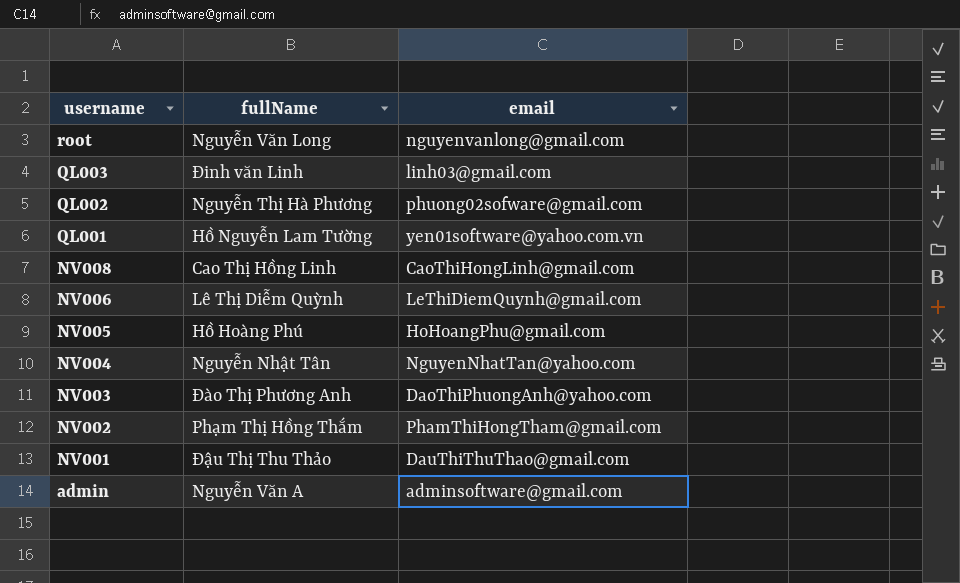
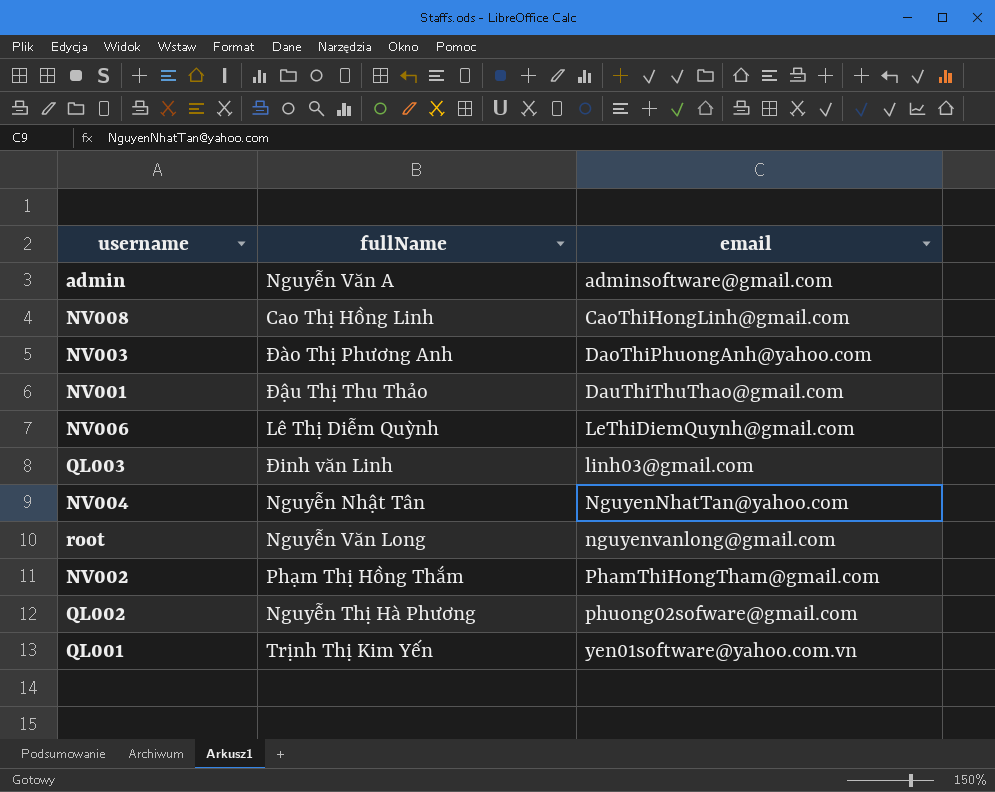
row order: username descending -> email ascending
row NV005: Hồ Hoàng Phú | HoHoangPhu@gmail.com -> none
QL001 | fullName: Hồ Nguyễn Lam Tường -> Trịnh Thị Kim Yến

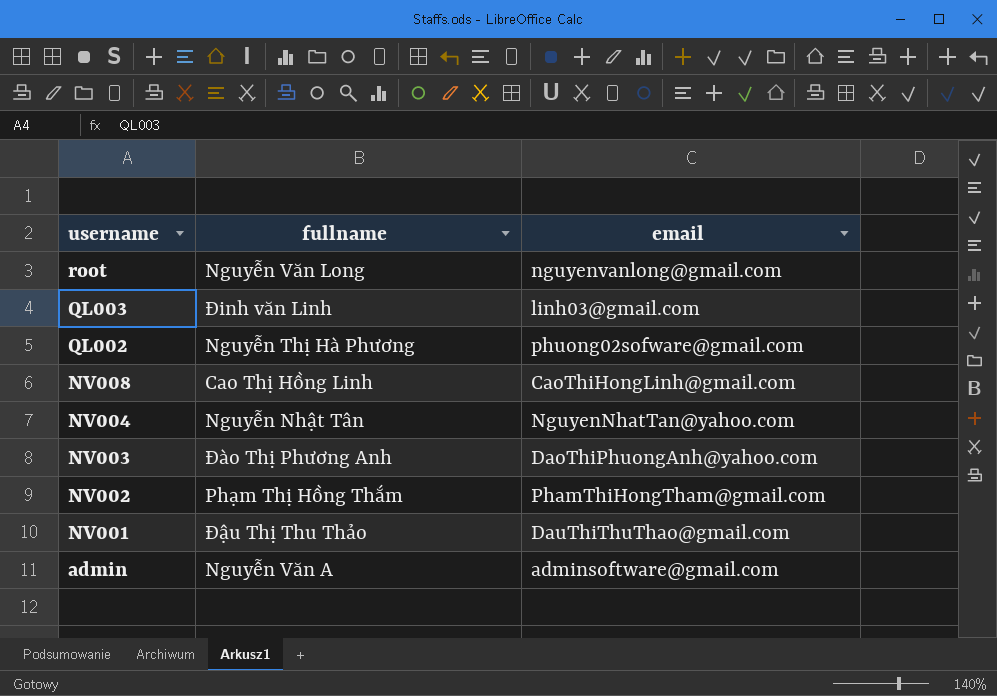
row order: email ascending -> username descending
column name: fullName -> fullname
row NV006: Lê Thị Diễm Quỳnh | LeThiDiemQuynh@gmail.com -> none
row QL001: Trịnh Thị Kim Yến | yen01software@yahoo.com.vn -> none

